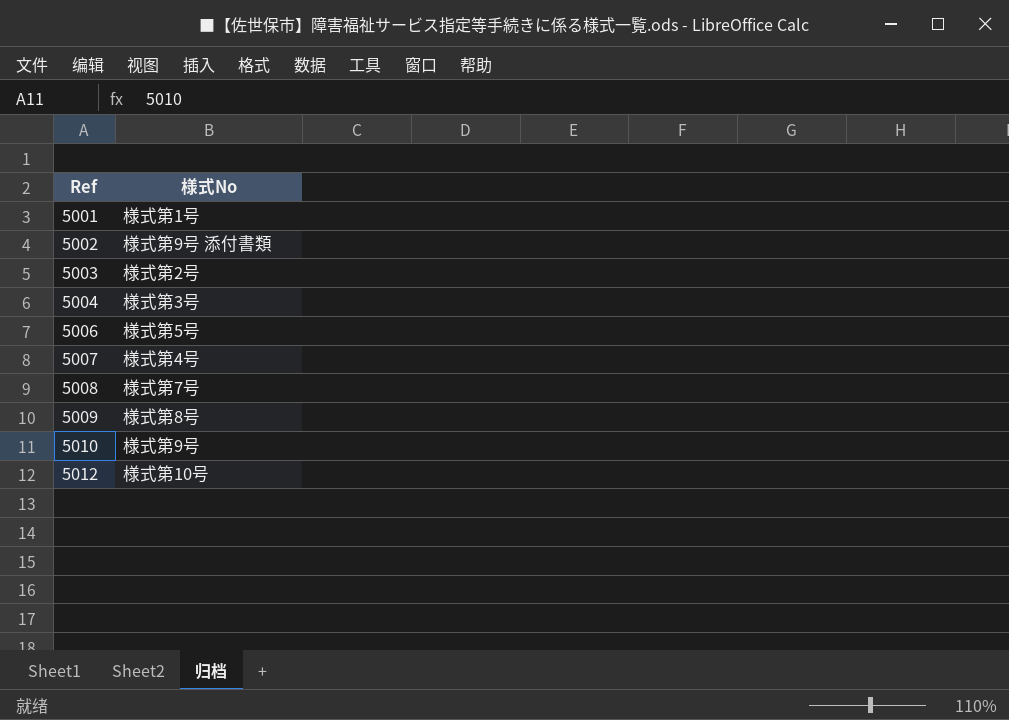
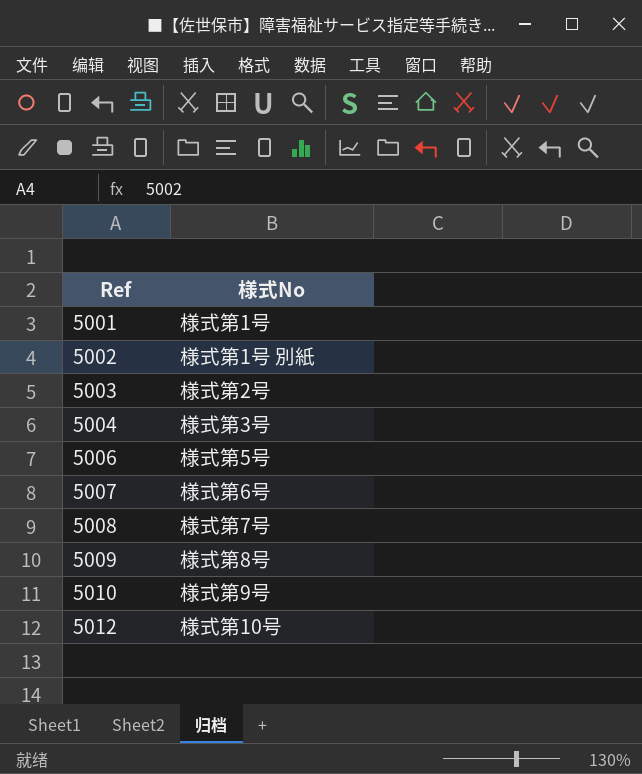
5002 | 様式No: 様式第9号 添付書類 -> 様式第1号 別紙
5007 | 様式No: 様式第4号 -> 様式第6号

